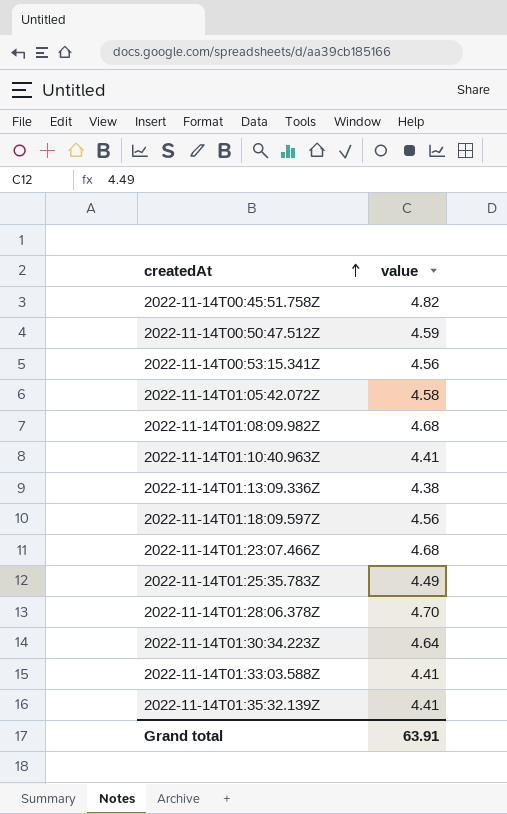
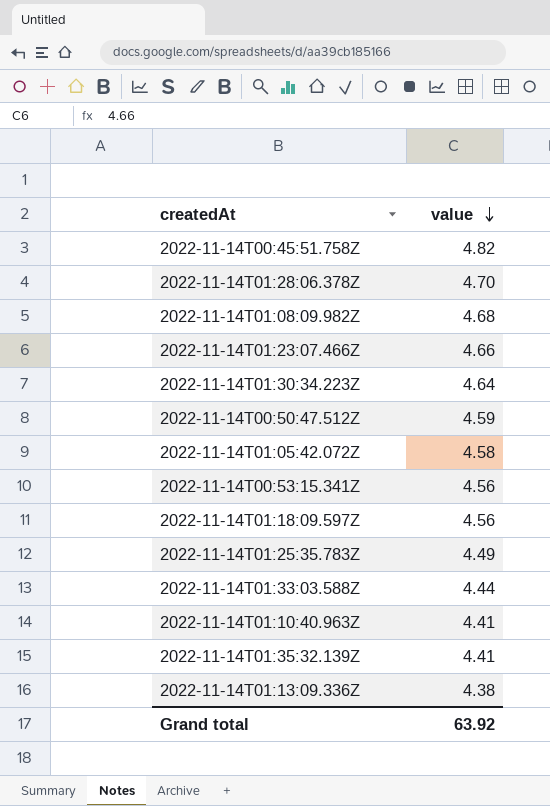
row order: createdAt ascending -> value descending
2022-11-14T01:23:07.466Z | value: 4.68 -> 4.66
2022-11-14T01:33:03.588Z | value: 4.41 -> 4.44
Grand total | value: 63.91 -> 63.92

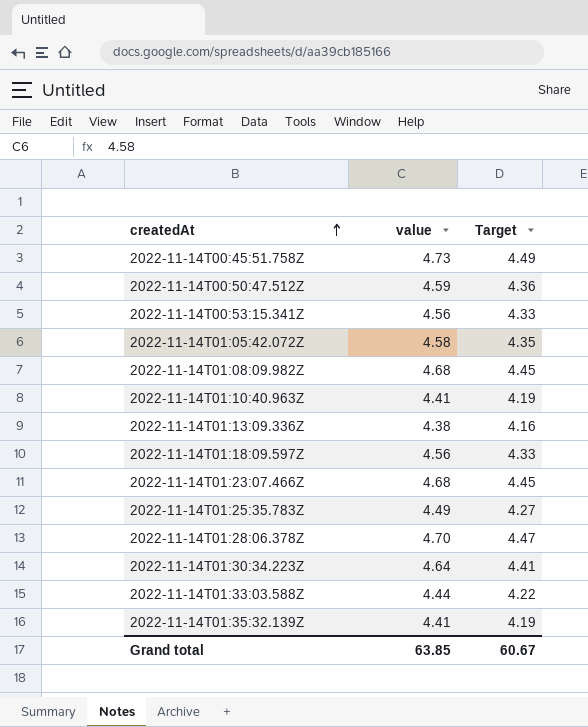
row order: value descending -> createdAt ascending
column Target | formula: none -> [value] * 0.95
2022-11-14T00:45:51.758Z | value: 4.82 -> 4.73
2022-11-14T01:23:07.466Z | value: 4.66 -> 4.68
Grand total | value: 63.92 -> 63.85

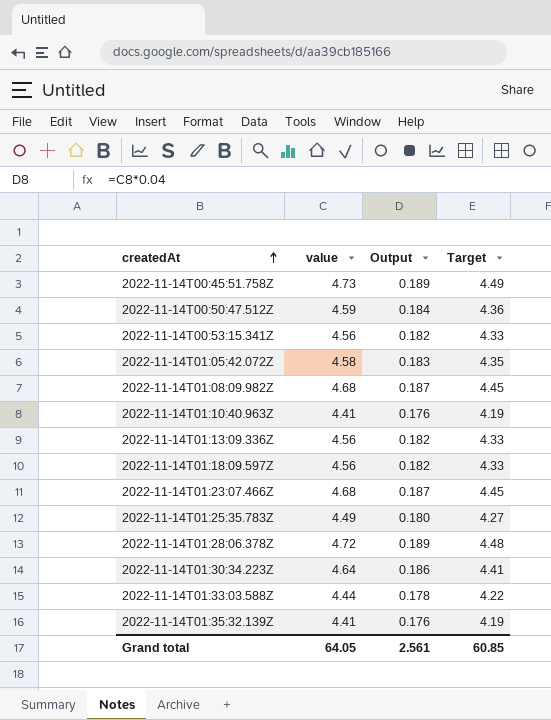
column Output | formula: none -> [value] * 0.04
2022-11-14T01:13:09.336Z | value: 4.38 -> 4.56
2022-11-14T01:13:09.336Z | Target: 4.16 -> 4.33
2022-11-14T01:28:06.378Z | value: 4.70 -> 4.72
2022-11-14T01:28:06.378Z | Target: 4.47 -> 4.48
Grand total | value: 63.85 -> 64.05
Grand total | Target: 60.67 -> 60.85

